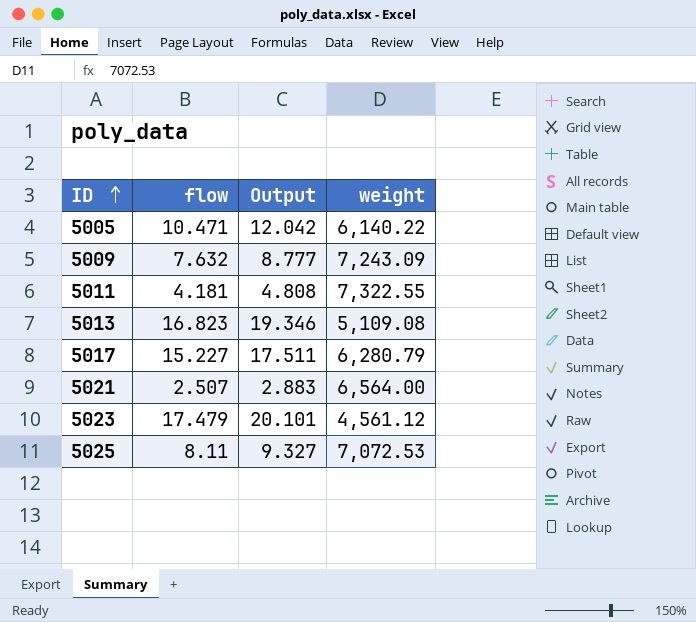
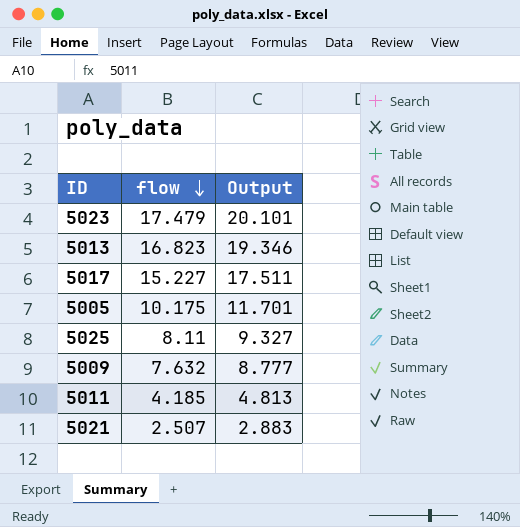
row order: ID ascending -> flow descending
column weight | position: 4 -> none
5005 | flow: 10.471 -> 10.175
5005 | Output: 12.042 -> 11.701
5011 | flow: 4.181 -> 4.185
5011 | Output: 4.808 -> 4.813

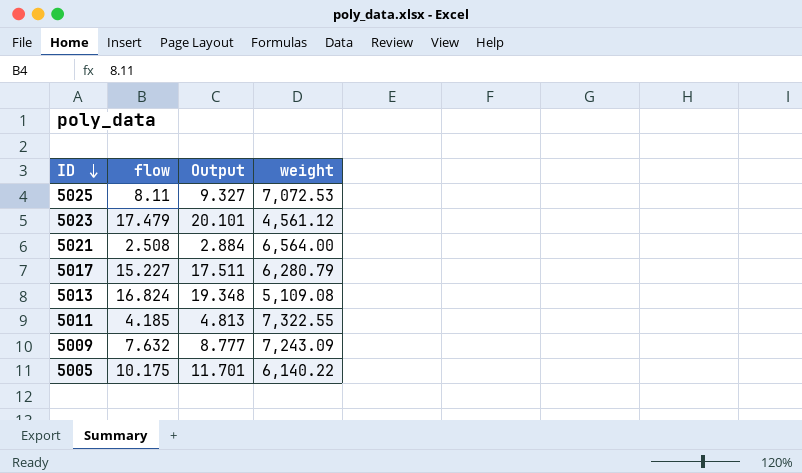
row order: flow descending -> ID descending
column weight | position: none -> 4
5021 | flow: 2.507 -> 2.508
5021 | Output: 2.883 -> 2.884
5013 | flow: 16.823 -> 16.824
5013 | Output: 19.346 -> 19.348

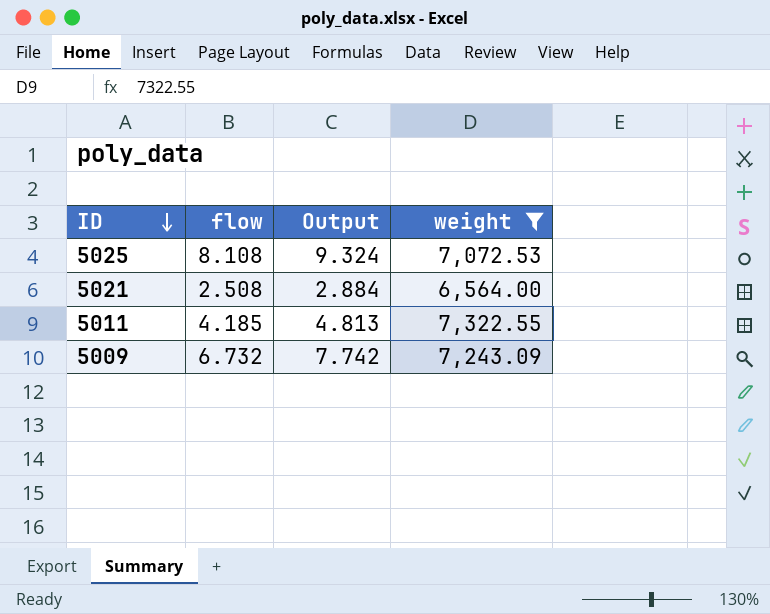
filter: none -> weight >= 6,564.00
5025 | flow: 8.11 -> 8.108
5025 | Output: 9.327 -> 9.324
5009 | flow: 7.632 -> 6.732
5009 | Output: 8.777 -> 7.742

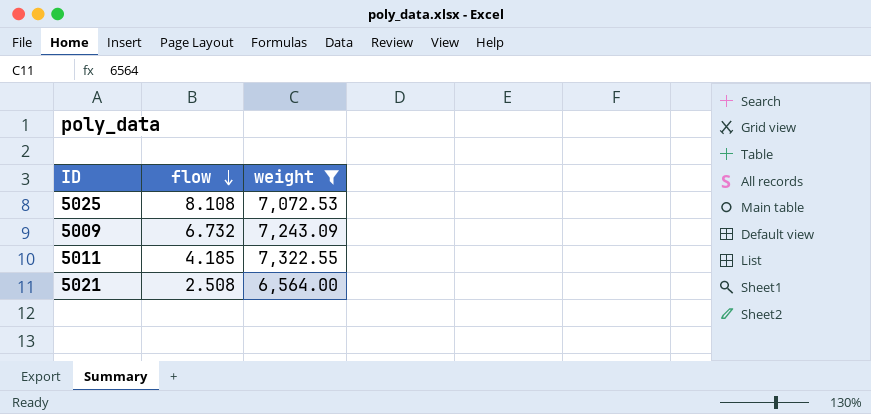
row order: ID descending -> flow descending
column Output | formula: [flow] * 1.15 -> none

